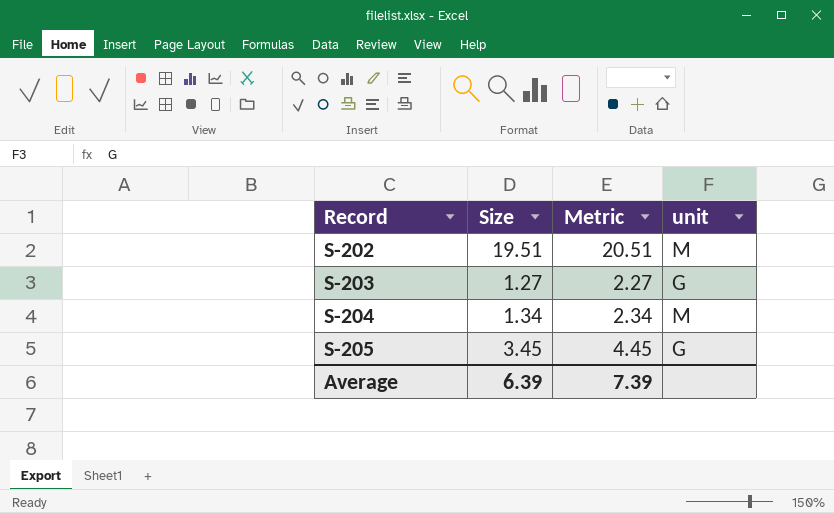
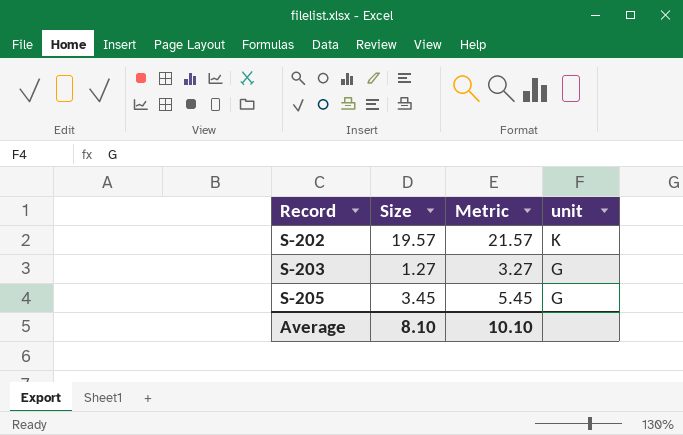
column Metric | formula: [Size] + 1 -> [Size] + 2
row S-204: 1.34 | 2.34 | M -> none
S-202 | Size: 19.51 -> 19.57
S-202 | unit: M -> K
Average | Size: 6.39 -> 8.10
Average | Metric: 7.39 -> 10.10

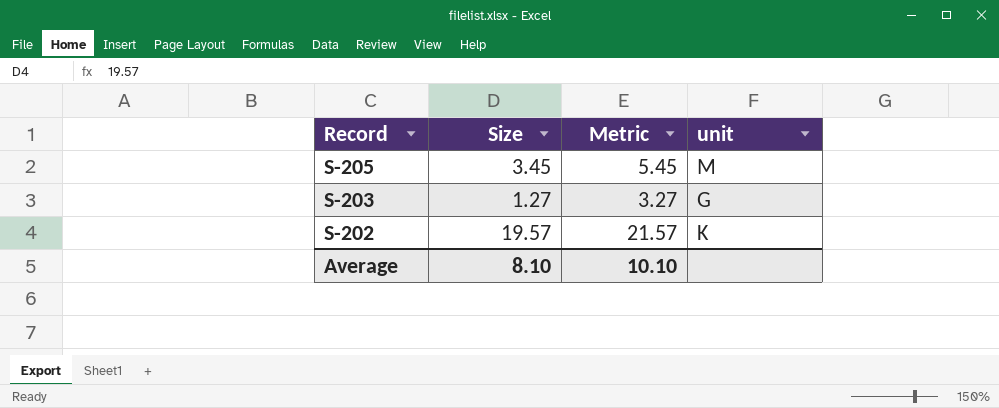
row order: Record ascending -> Record descending
S-205 | unit: G -> M

